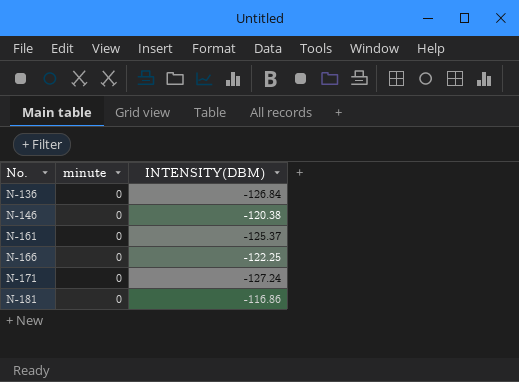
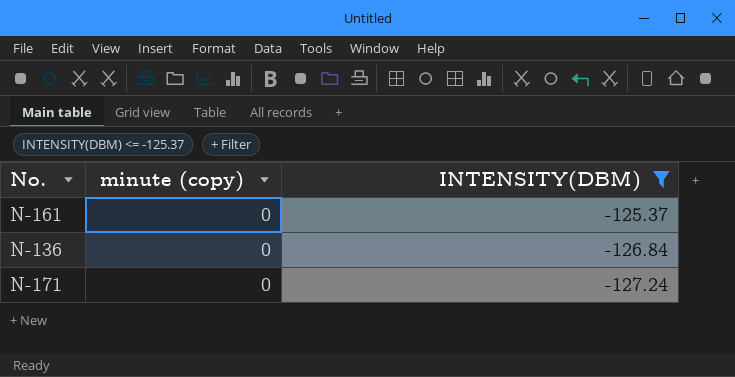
filter: none -> INTENSITY(DBM) <= -125.37
row order: No. ascending -> INTENSITY(DBM) descending
column name: minute -> minute (copy)

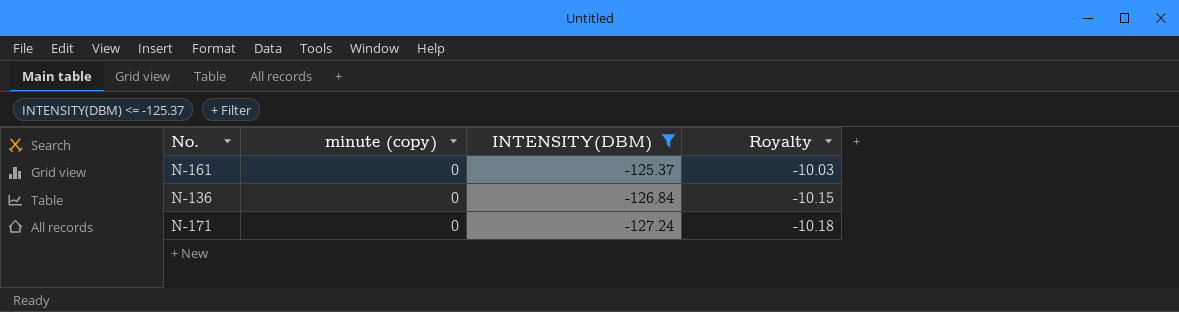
column Royalty | formula: none -> [INTENSITY(DBM)] * 0.08

